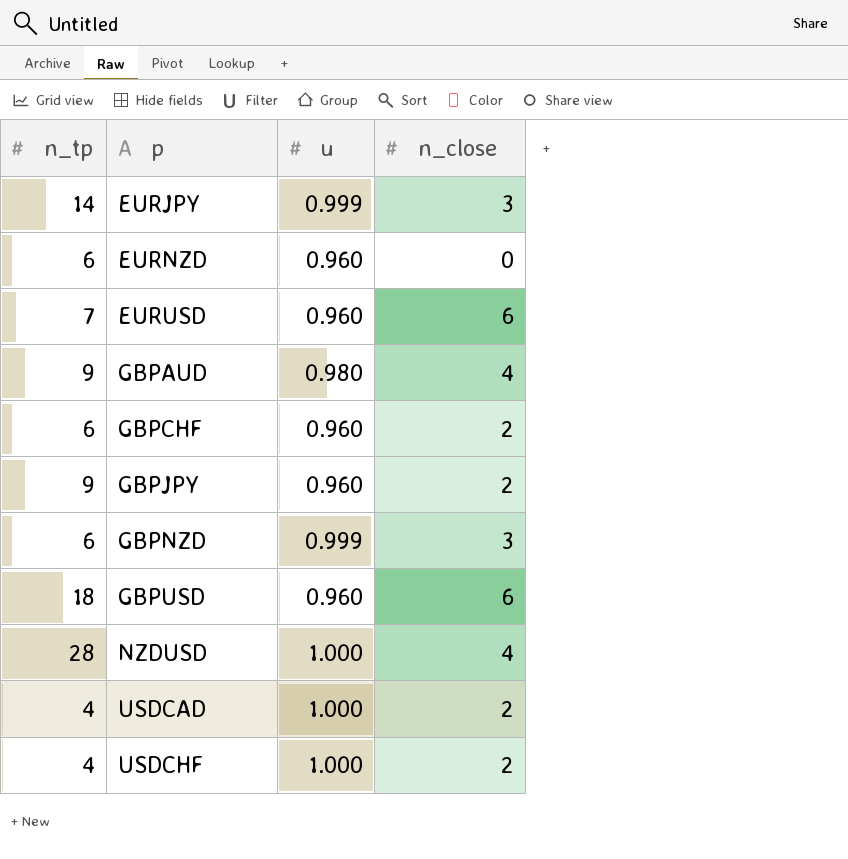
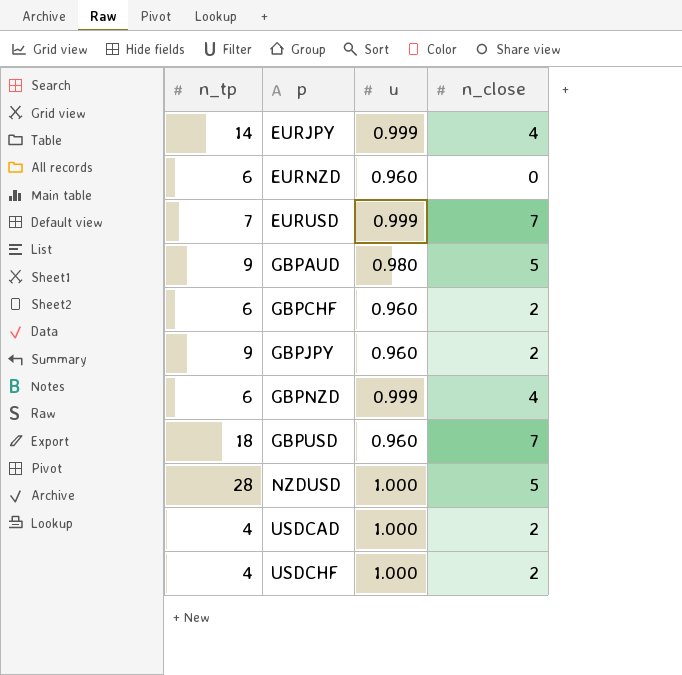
EURJPY | n_close: 3 -> 4
EURUSD | u: 0.960 -> 0.999
EURUSD | n_close: 6 -> 7
GBPAUD | n_close: 4 -> 5
GBPNZD | n_close: 3 -> 4
GBPUSD | n_close: 6 -> 7
NZDUSD | n_close: 4 -> 5

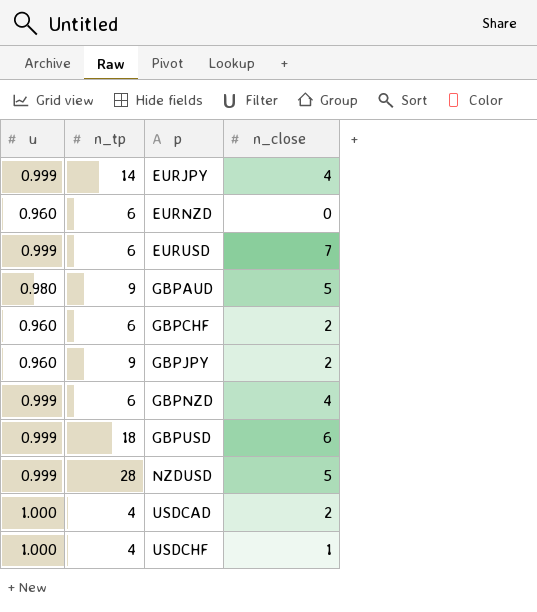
column u | position: 3 -> 1
EURUSD | n_tp: 7 -> 6
GBPUSD | u: 0.960 -> 0.999
GBPUSD | n_close: 7 -> 6
NZDUSD | u: 1.000 -> 0.999
USDCHF | n_close: 2 -> 1

